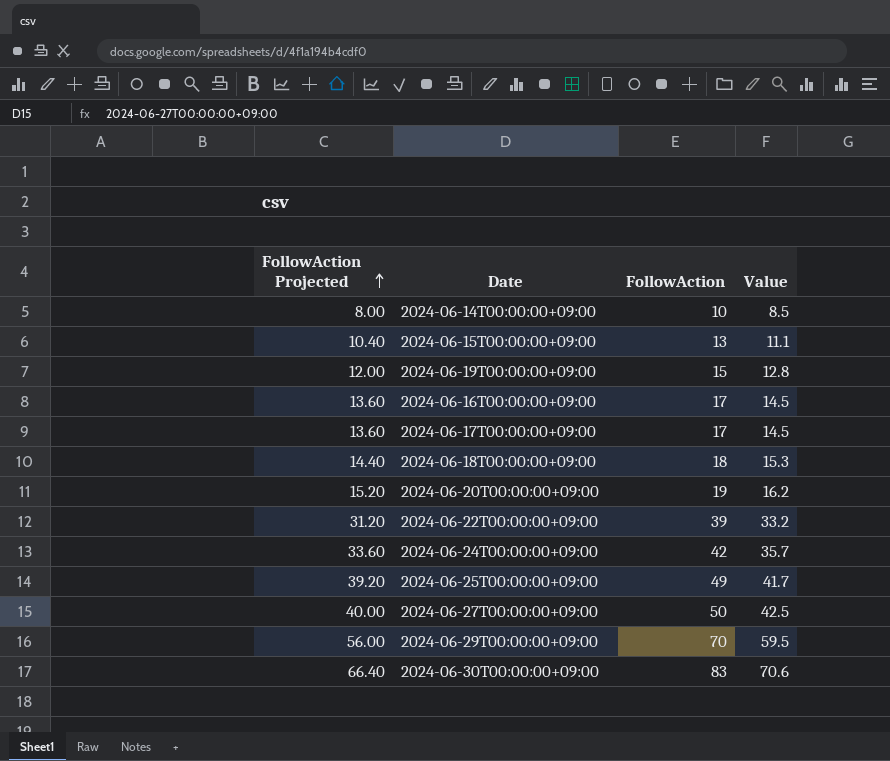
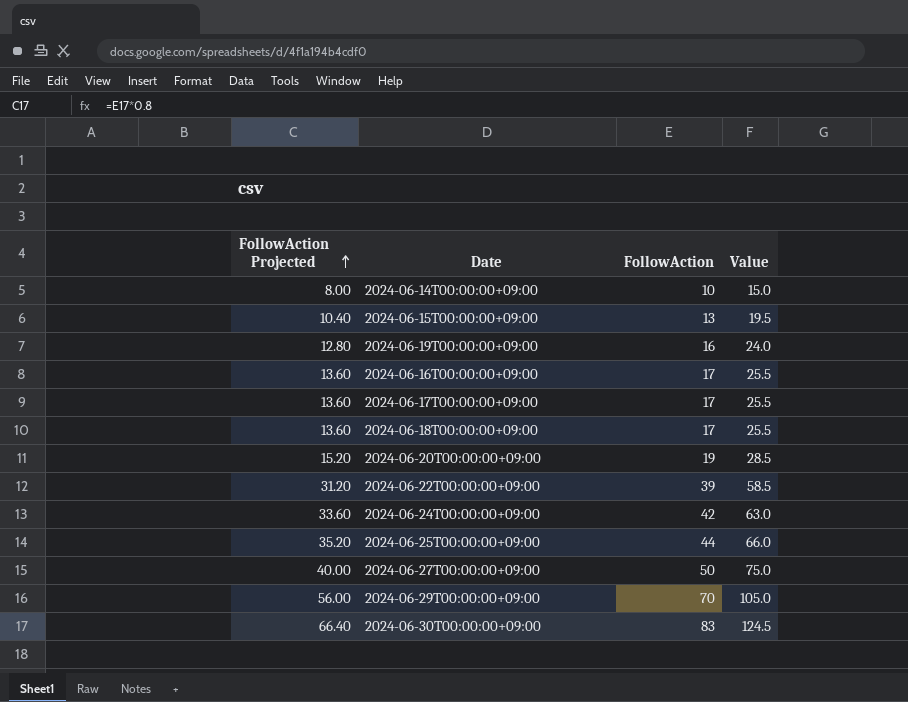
column Value | formula: [FollowAction] * 0.85 -> [FollowAction] * 1.5
2024-06-19T00:00:00+09:00 | FollowAction Projected: 12.00 -> 12.80
2024-06-19T00:00:00+09:00 | FollowAction: 15 -> 16
2024-06-18T00:00:00+09:00 | FollowAction Projected: 14.40 -> 13.60
2024-06-18T00:00:00+09:00 | FollowAction: 18 -> 17
2024-06-25T00:00:00+09:00 | FollowAction Projected: 39.20 -> 35.20
2024-06-25T00:00:00+09:00 | FollowAction: 49 -> 44

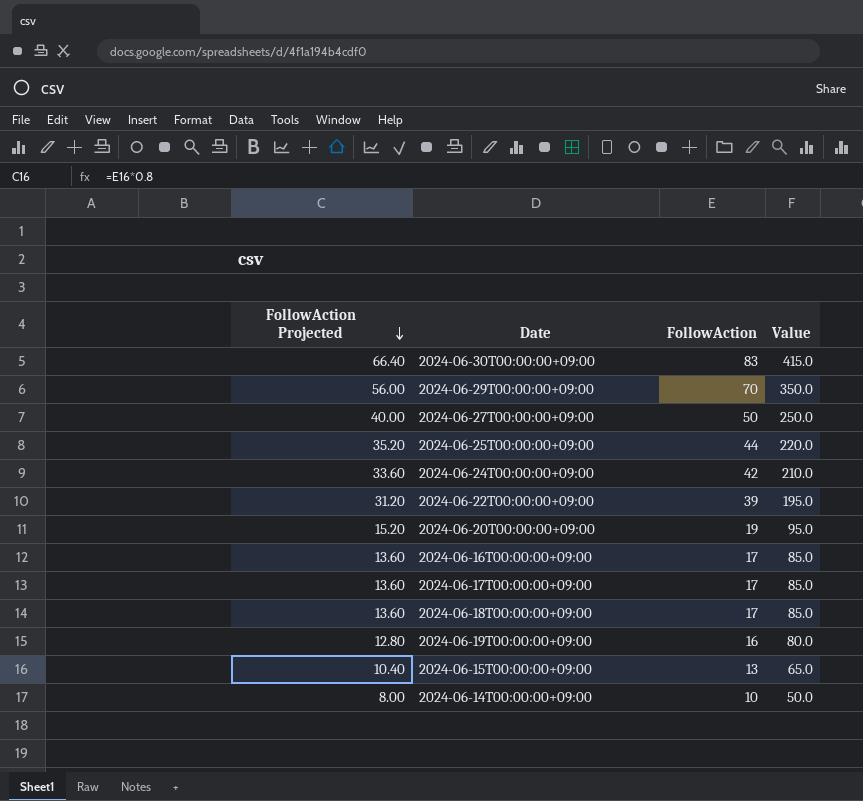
row order: FollowAction Projected ascending -> FollowAction Projected descending
column Value | formula: [FollowAction] * 1.5 -> [FollowAction] * 5

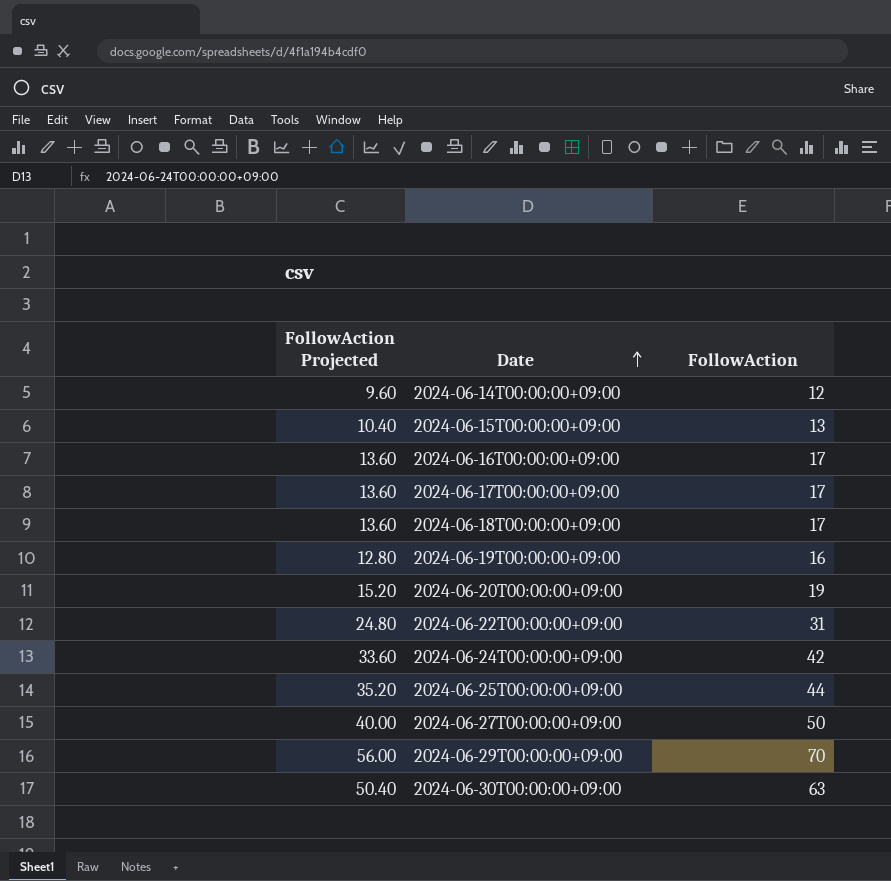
row order: FollowAction Projected descending -> Date ascending
column Value | formula: [FollowAction] * 5 -> none
2024-06-14T00:00:00+09:00 | FollowAction Projected: 8.00 -> 9.60
2024-06-14T00:00:00+09:00 | FollowAction: 10 -> 12
2024-06-22T00:00:00+09:00 | FollowAction Projected: 31.20 -> 24.80
2024-06-22T00:00:00+09:00 | FollowAction: 39 -> 31
2024-06-30T00:00:00+09:00 | FollowAction Projected: 66.40 -> 50.40
2024-06-30T00:00:00+09:00 | FollowAction: 83 -> 63

